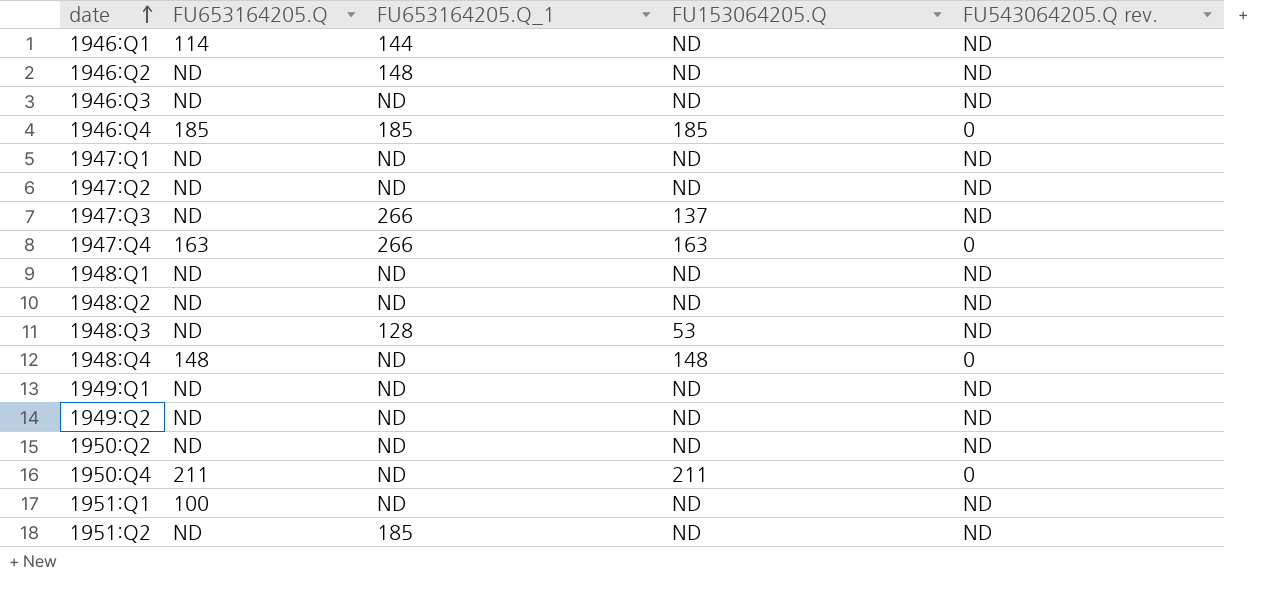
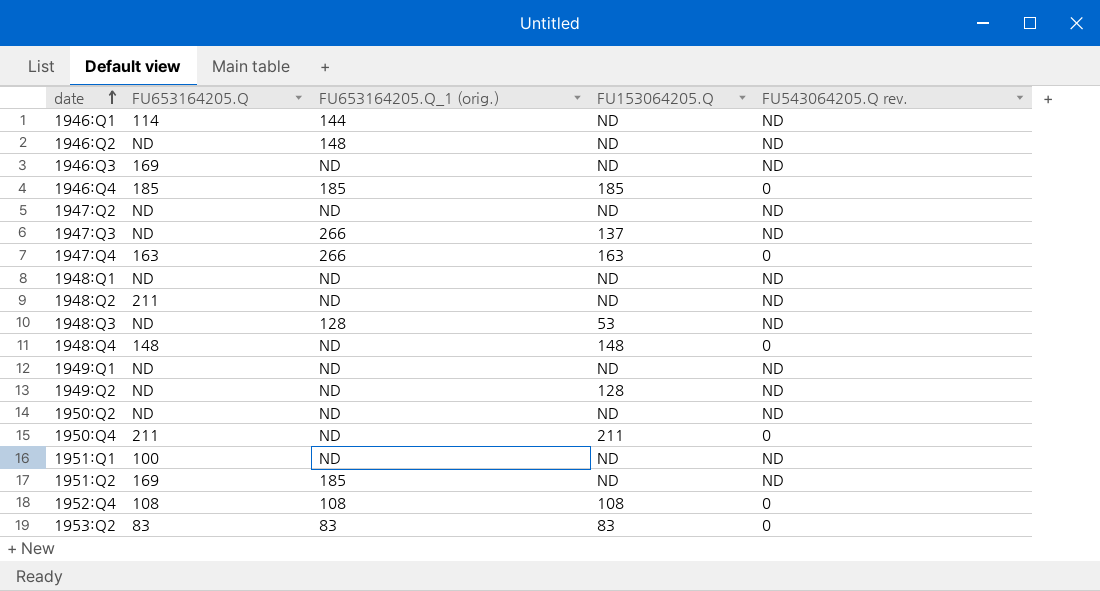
column name: FU653164205.Q_1 -> FU653164205.Q_1 (orig.)
row 1947:Q1: ND | ND | ND | ND -> none
1946:Q3 | FU653164205.Q: ND -> 169
1948:Q2 | FU653164205.Q: ND -> 211
1949:Q2 | FU153064205.Q: ND -> 128
1951:Q2 | FU653164205.Q: ND -> 169
row 1952:Q4: none -> 108 | 108 | 108 | 0
row 1953:Q2: none -> 83 | 83 | 83 | 0

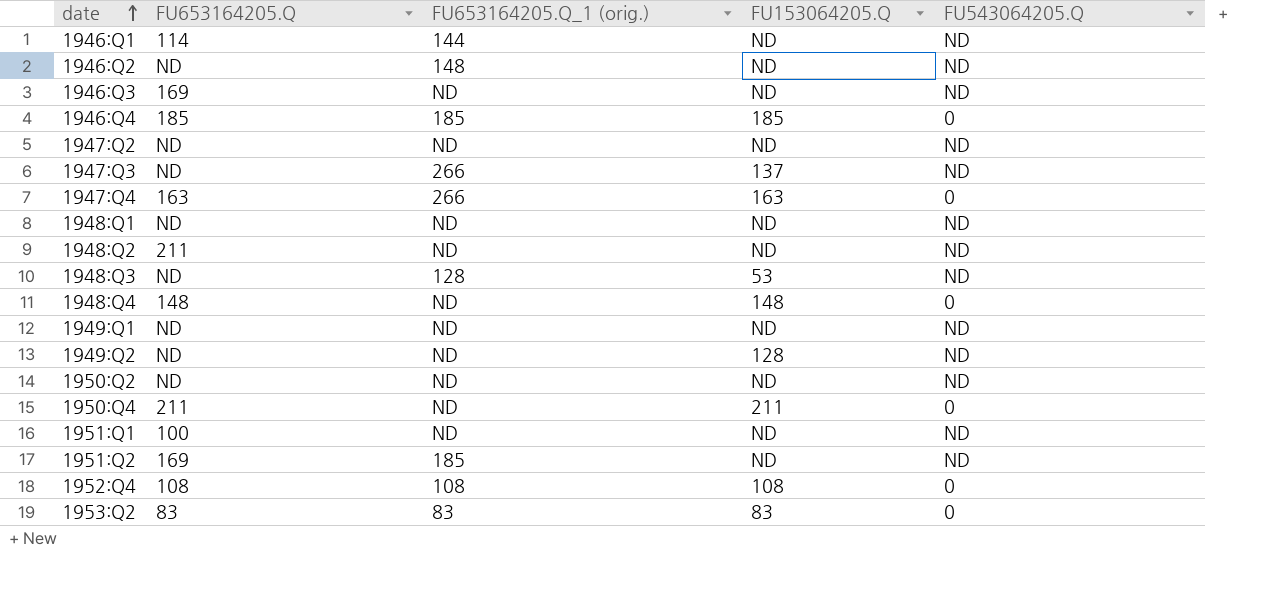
column name: FU543064205.Q rev. -> FU543064205.Q

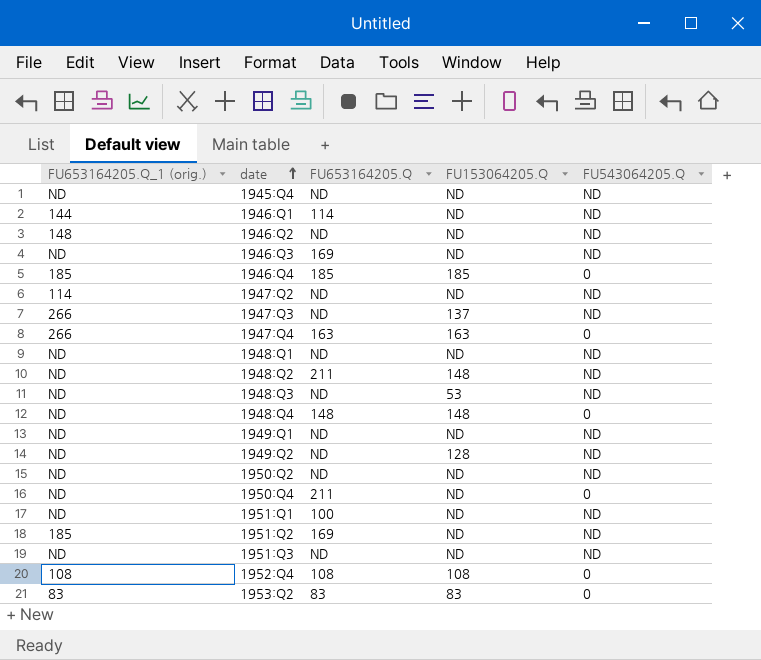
column FU653164205.Q_1 (orig.) | position: 3 -> 1
row 1945:Q4: none -> ND | ND | ND | ND
1947:Q2 | FU653164205.Q_1 (orig.): ND -> 114
1948:Q2 | FU153064205.Q: ND -> 148
1948:Q3 | FU653164205.Q_1 (orig.): 128 -> ND
1950:Q4 | FU153064205.Q: 211 -> ND
row 1951:Q3: none -> ND | ND | ND | ND

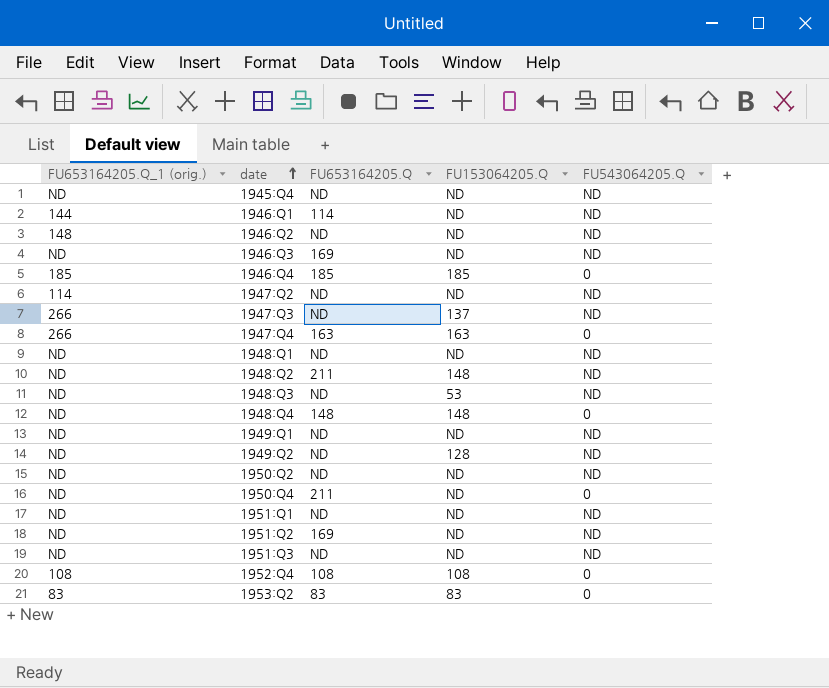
1951:Q1 | FU653164205.Q: 100 -> ND
1951:Q2 | FU653164205.Q_1 (orig.): 185 -> ND

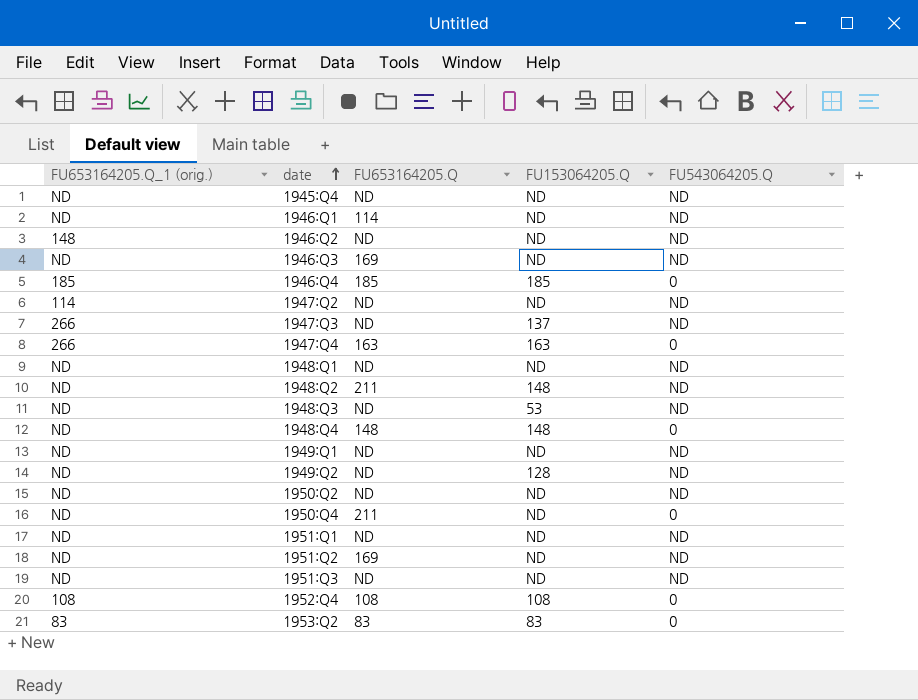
1946:Q1 | FU653164205.Q_1 (orig.): 144 -> ND

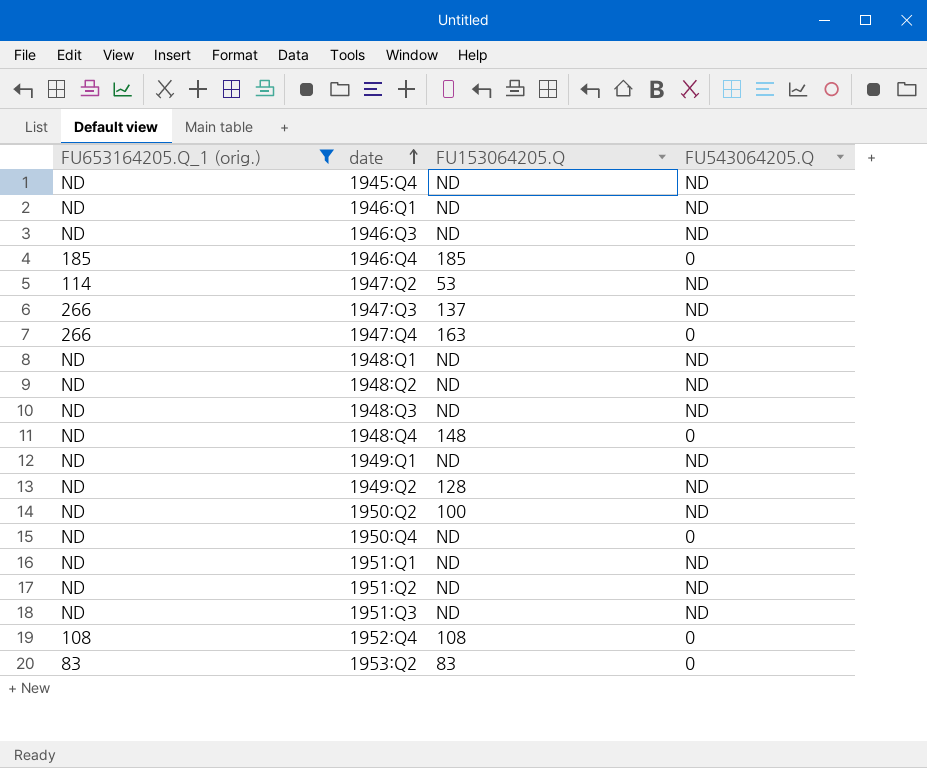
filter: none -> FU653164205.Q_1 (orig.) != 148
column FU653164205.Q | position: 3 -> none
1947:Q2 | FU153064205.Q: ND -> 53
1948:Q2 | FU153064205.Q: 148 -> ND
1948:Q3 | FU153064205.Q: 53 -> ND
1950:Q2 | FU153064205.Q: ND -> 100

